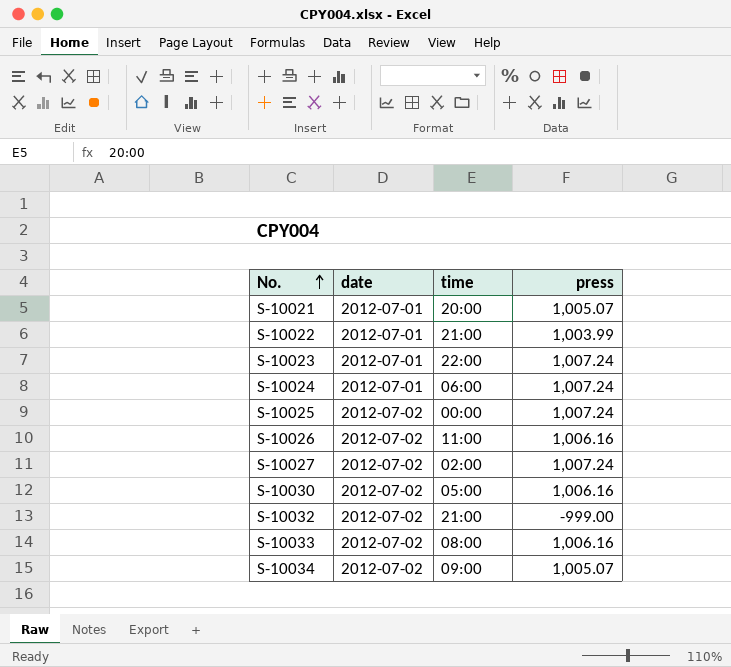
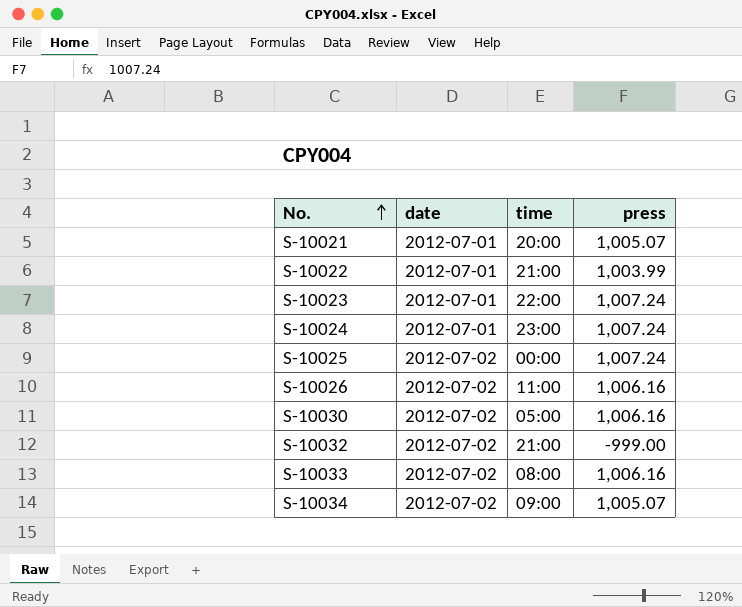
row S-10027: 2012-07-02 | 02:00 | 1,007.24 -> none
S-10024 | time: 06:00 -> 23:00

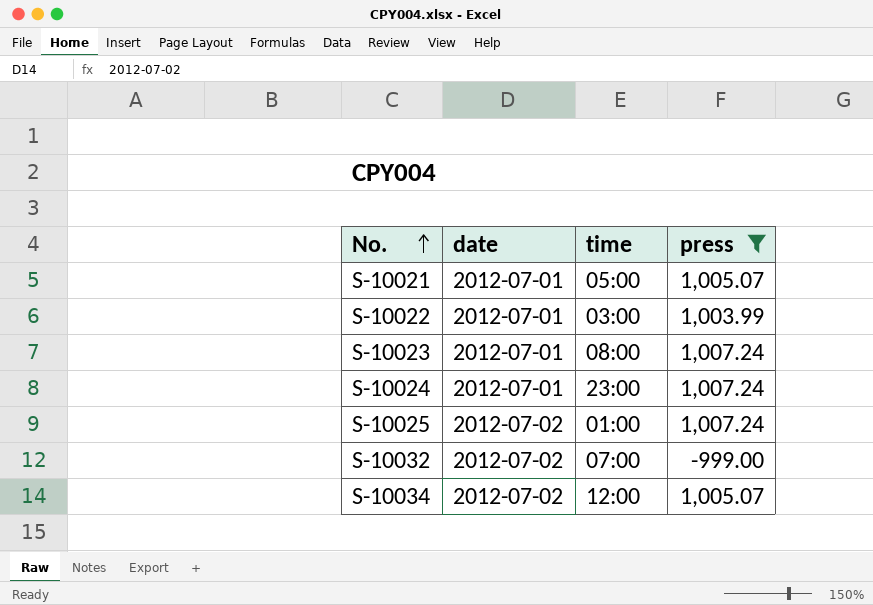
filter: none -> press != 1,006.16
S-10021 | time: 20:00 -> 05:00
S-10022 | time: 21:00 -> 03:00
S-10023 | time: 22:00 -> 08:00
S-10025 | time: 00:00 -> 01:00
S-10032 | time: 21:00 -> 07:00
S-10034 | time: 09:00 -> 12:00

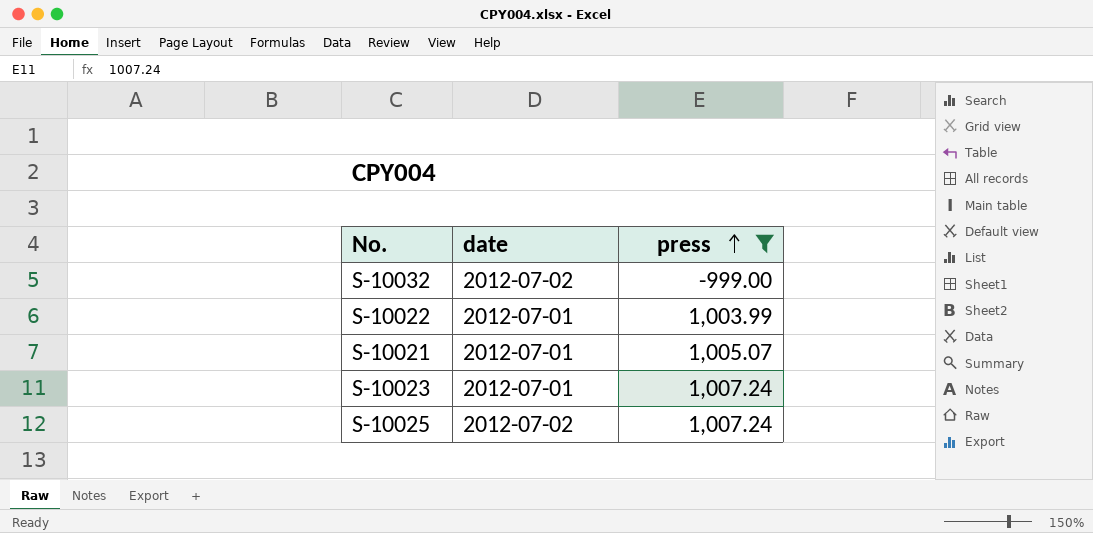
row order: No. ascending -> press ascending
column time | position: 3 -> none
row S-10024: 2012-07-01 | 23:00 | 1,007.24 -> none
row S-10034: 2012-07-02 | 12:00 | 1,005.07 -> none

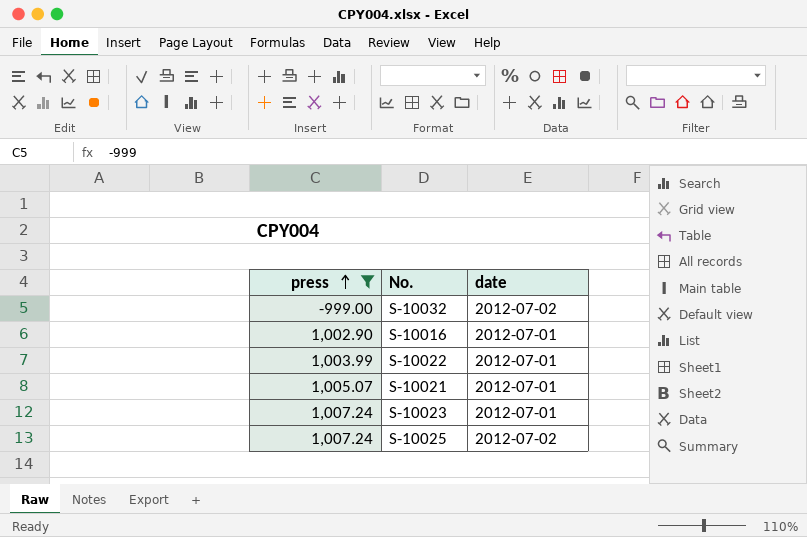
column press | position: 3 -> 1
row S-10016: none -> 1,002.90 | 2012-07-01

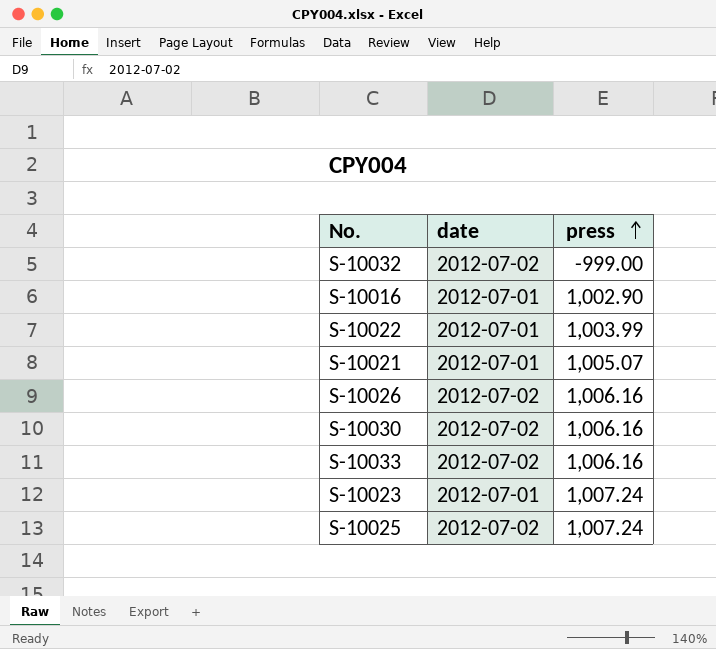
filter: press != 1,006.16 -> none
column press | position: 1 -> 3

